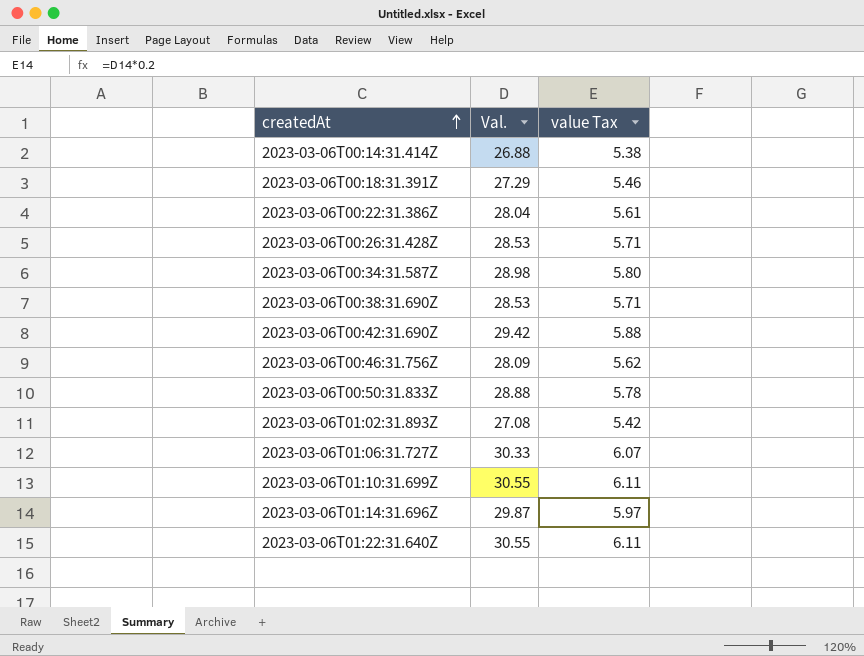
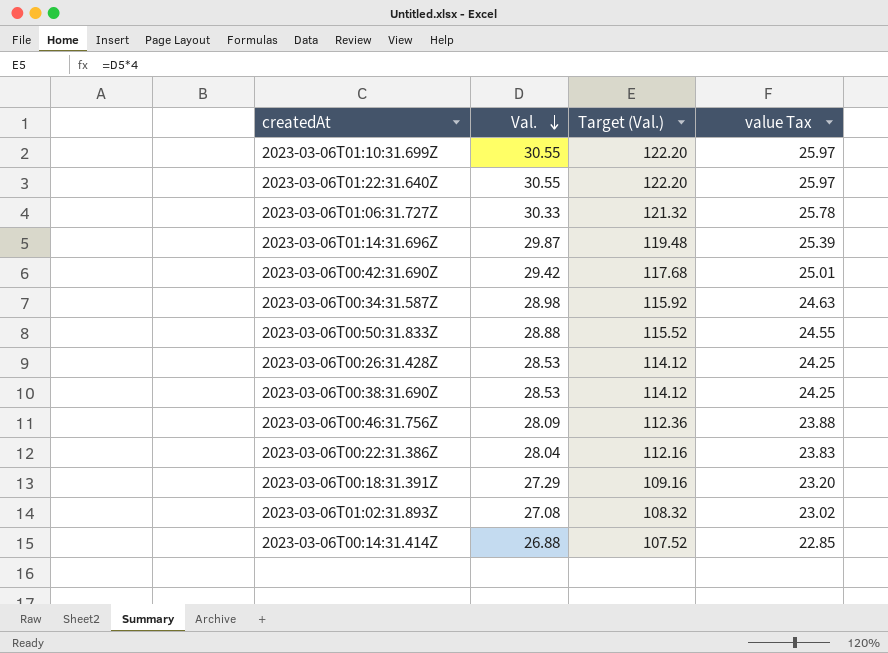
row order: createdAt ascending -> Val. descending
column Target (Val.) | formula: none -> [Val.] * 4
column value Tax | formula: [Val.] * 0.2 -> [Val.] * 0.85

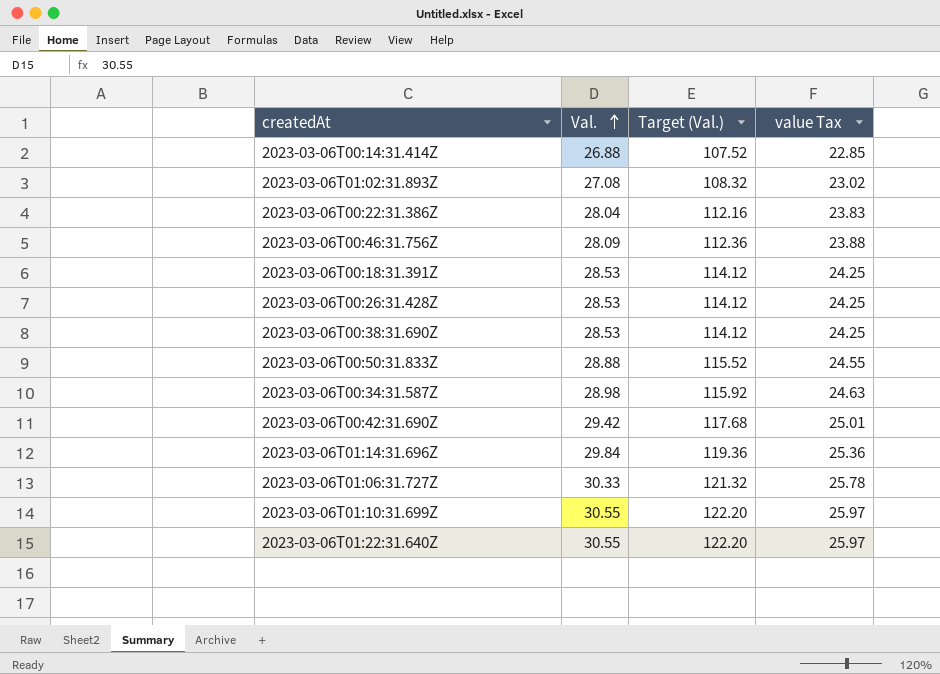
row order: Val. descending -> Val. ascending
2023-03-06T00:18:31.391Z | Val.: 27.29 -> 28.53
2023-03-06T00:18:31.391Z | Target (Val.): 109.16 -> 114.12
2023-03-06T00:18:31.391Z | value Tax: 23.20 -> 24.25
2023-03-06T01:14:31.696Z | Val.: 29.87 -> 29.84
2023-03-06T01:14:31.696Z | Target (Val.): 119.48 -> 119.36
2023-03-06T01:14:31.696Z | value Tax: 25.39 -> 25.36

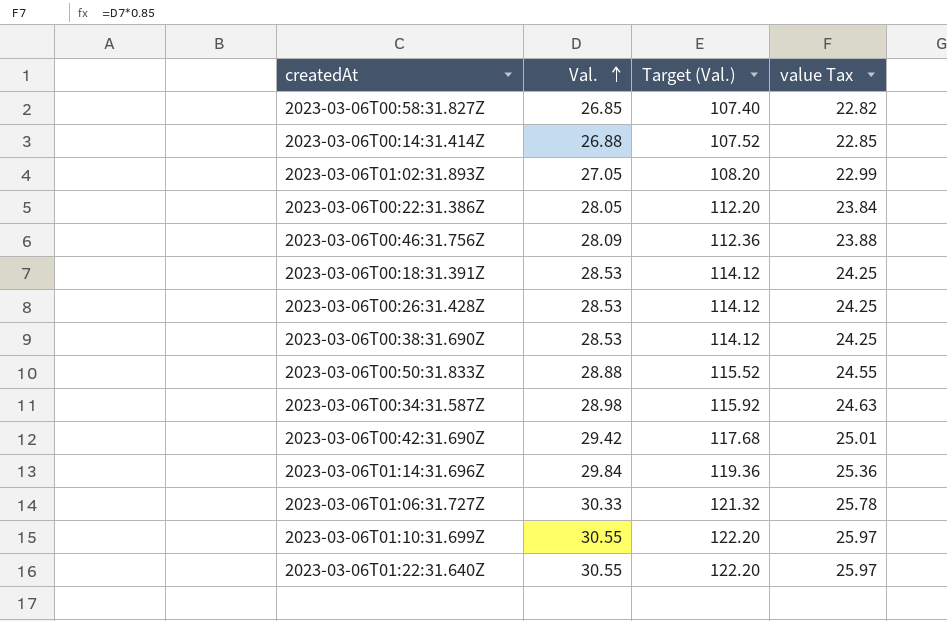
row 2023-03-06T00:58:31.827Z: none -> 26.85 | 107.40 | 22.82
2023-03-06T01:02:31.893Z | Val.: 27.08 -> 27.05
2023-03-06T01:02:31.893Z | Target (Val.): 108.32 -> 108.20
2023-03-06T01:02:31.893Z | value Tax: 23.02 -> 22.99
2023-03-06T00:22:31.386Z | Val.: 28.04 -> 28.05
2023-03-06T00:22:31.386Z | Target (Val.): 112.16 -> 112.20
2023-03-06T00:22:31.386Z | value Tax: 23.83 -> 23.84

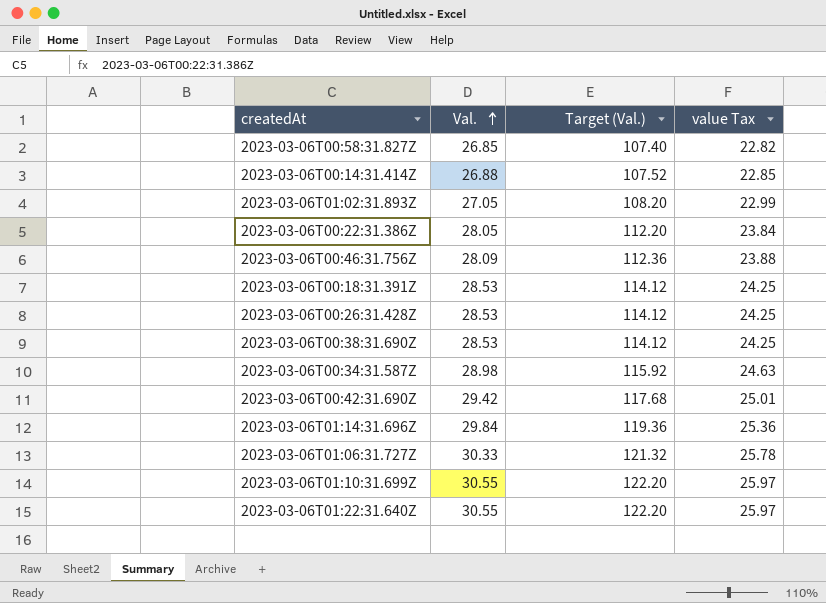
row 2023-03-06T00:50:31.833Z: 28.88 | 115.52 | 24.55 -> none

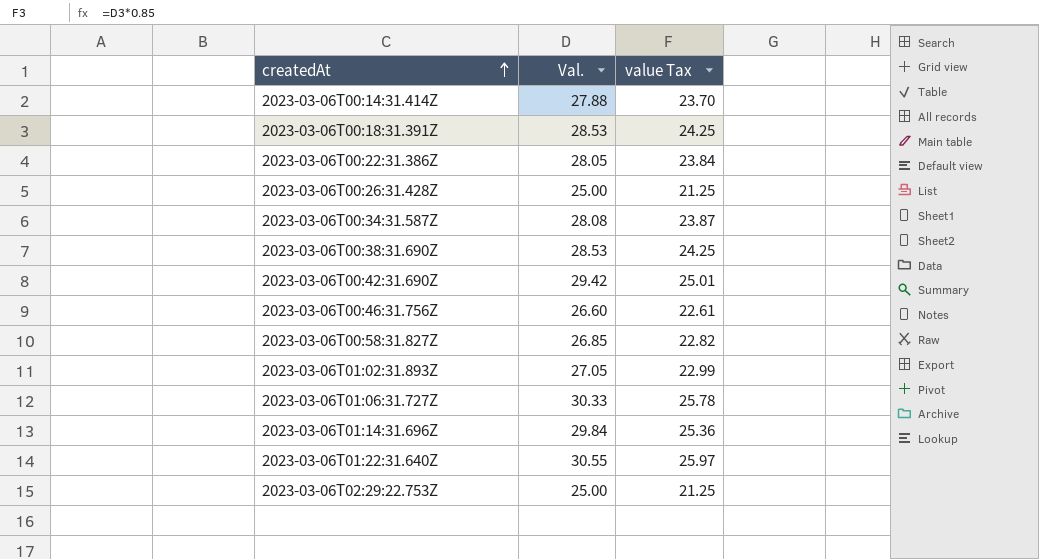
row order: Val. ascending -> createdAt ascending
column Target (Val.) | formula: [Val.] * 4 -> none
row 2023-03-06T01:10:31.699Z: 30.55 | 122.20 | 25.97 -> none
2023-03-06T00:14:31.414Z | Val.: 26.88 -> 27.88
2023-03-06T00:14:31.414Z | value Tax: 22.85 -> 23.70
2023-03-06T00:26:31.428Z | Val.: 28.53 -> 25.00
2023-03-06T00:26:31.428Z | value Tax: 24.25 -> 21.25
2023-03-06T00:34:31.587Z | Val.: 28.98 -> 28.08
2023-03-06T00:34:31.587Z | value Tax: 24.63 -> 23.87
2023-03-06T00:46:31.756Z | Val.: 28.09 -> 26.60
2023-03-06T00:46:31.756Z | value Tax: 23.88 -> 22.61
row 2023-03-06T02:29:22.753Z: none -> 25.00 | 21.25

